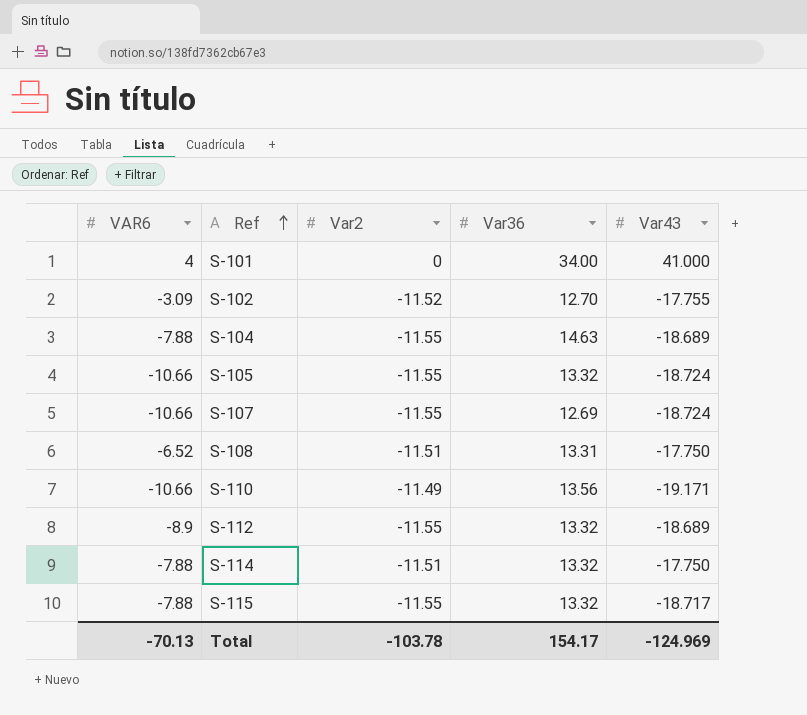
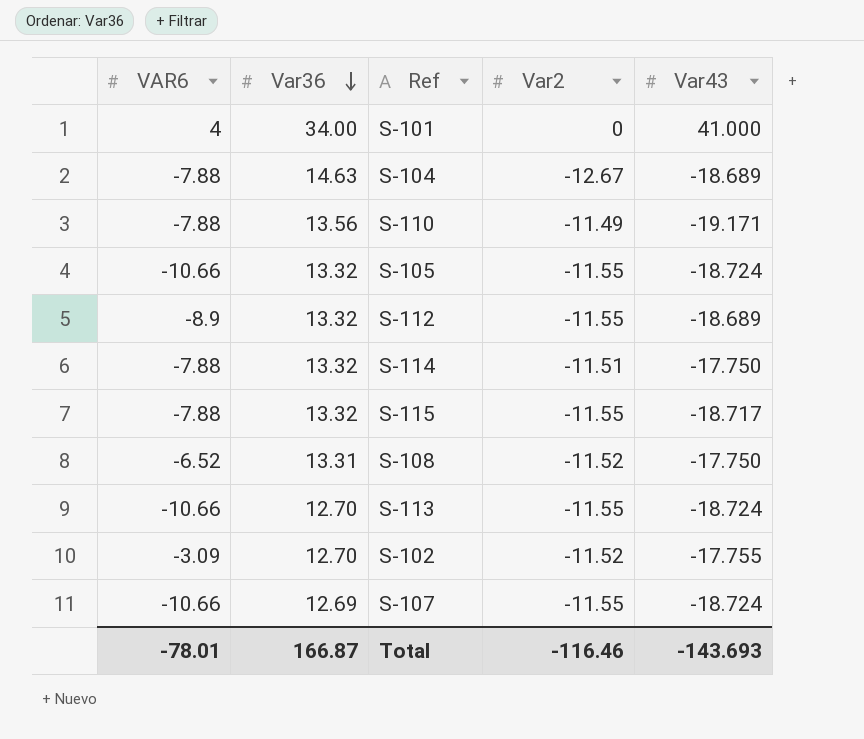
row order: Ref ascending -> Var36 descending
column Var36 | position: 4 -> 2
S-104 | Var2: -11.55 -> -12.67
S-110 | VAR6: -10.66 -> -7.88
S-108 | Var2: -11.51 -> -11.52
row S-113: none -> -10.66 | 12.70 | -11.55 | -18.724
Total | VAR6: -70.13 -> -78.01
Total | Var36: 154.17 -> 166.87
Total | Var2: -103.78 -> -116.46
Total | Var43: -124.969 -> -143.693

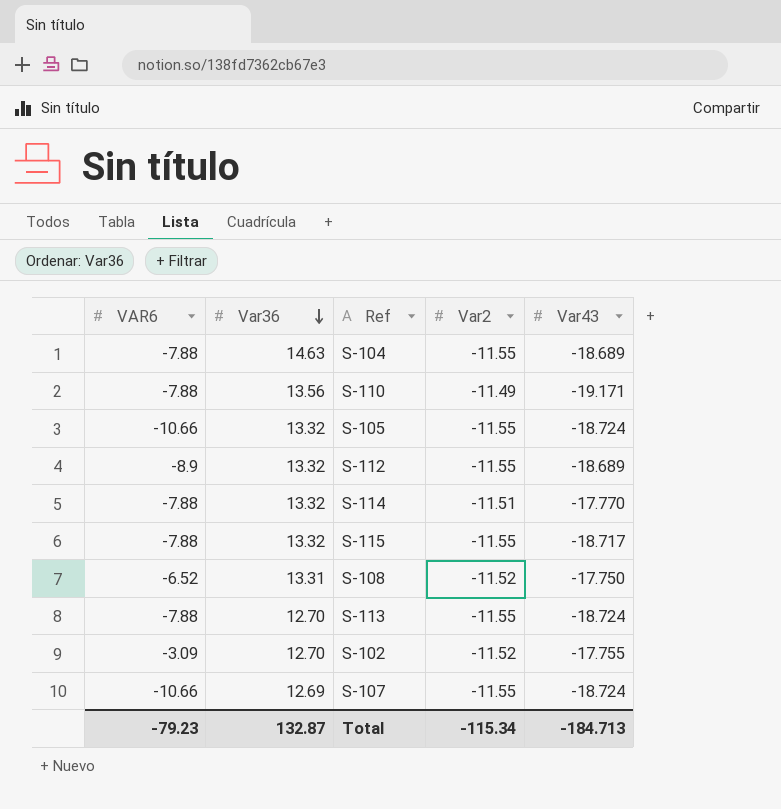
row S-101: 4 | 34.00 | 0 | 41.000 -> none
S-104 | Var2: -12.67 -> -11.55
S-114 | Var43: -17.750 -> -17.770
S-113 | VAR6: -10.66 -> -7.88
Total | VAR6: -78.01 -> -79.23
Total | Var36: 166.87 -> 132.87
Total | Var2: -116.46 -> -115.34
Total | Var43: -143.693 -> -184.713

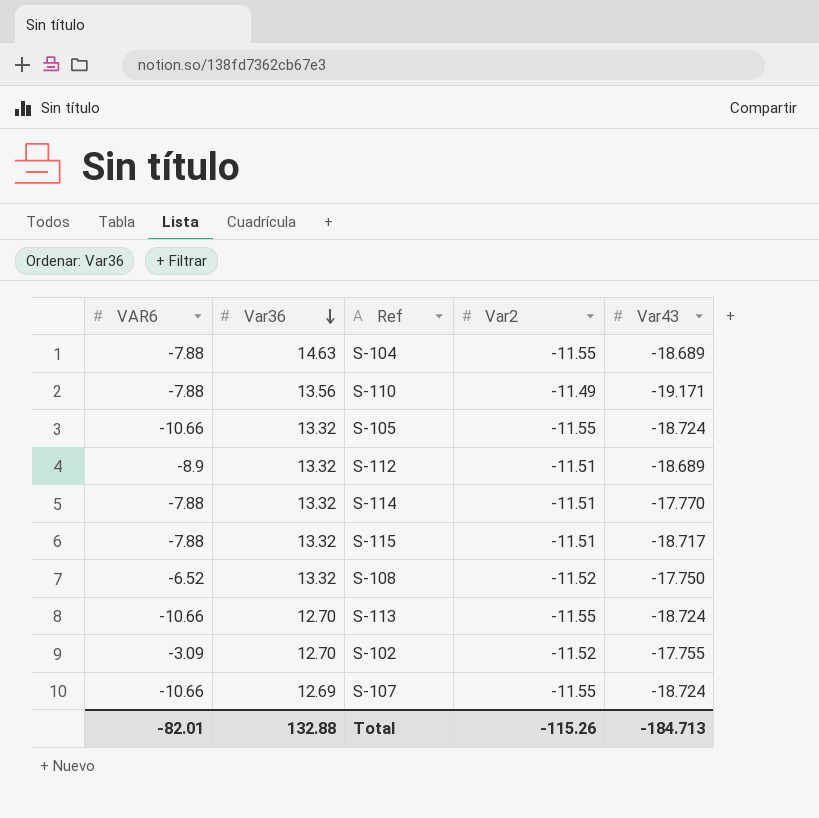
S-112 | Var2: -11.55 -> -11.51
S-115 | Var2: -11.55 -> -11.51
S-108 | Var36: 13.31 -> 13.32
S-113 | VAR6: -7.88 -> -10.66
Total | VAR6: -79.23 -> -82.01
Total | Var36: 132.87 -> 132.88
Total | Var2: -115.34 -> -115.26

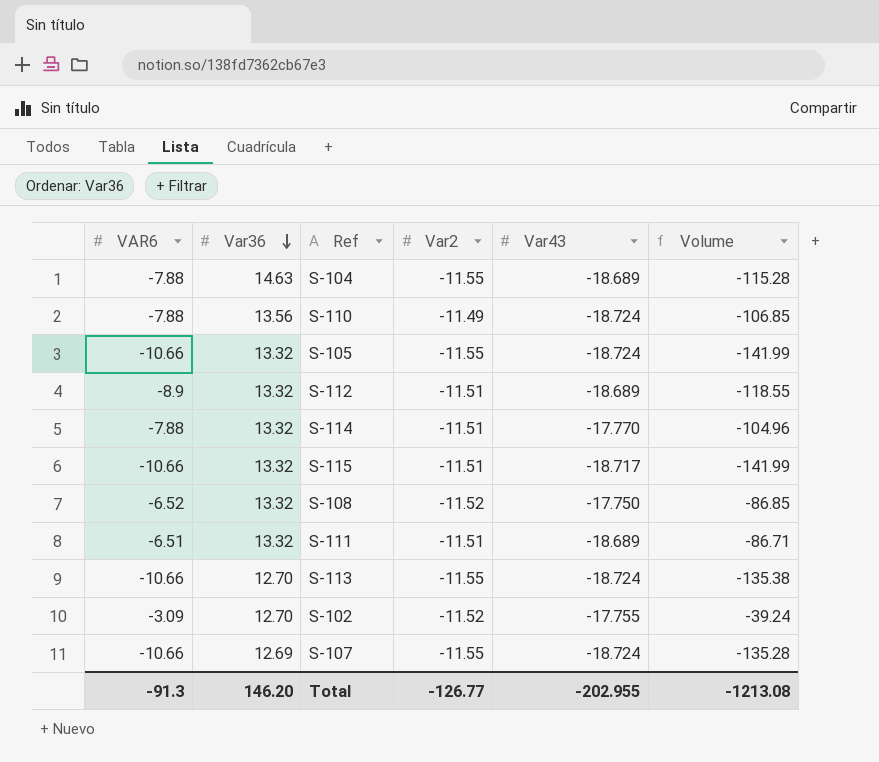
column Volume | formula: none -> [VAR6] * [Var36]
S-110 | Var43: -19.171 -> -18.724
S-115 | VAR6: -7.88 -> -10.66
row S-111: none -> -6.51 | 13.32 | -11.51 | -18.689 | -86.71
Total | VAR6: -82.01 -> -91.3
Total | Var36: 132.88 -> 146.20
Total | Var2: -115.26 -> -126.77
Total | Var43: -184.713 -> -202.955

